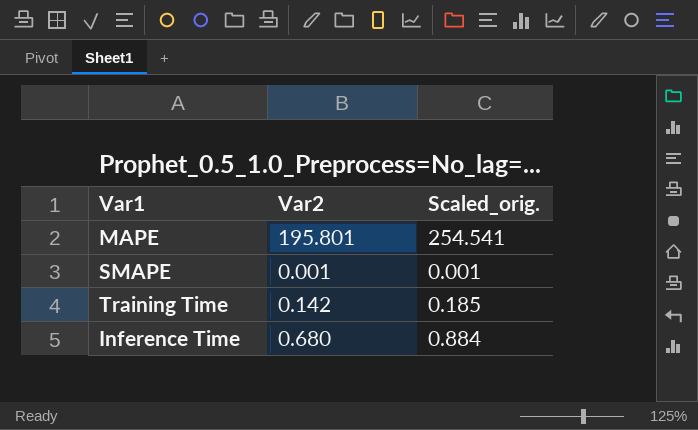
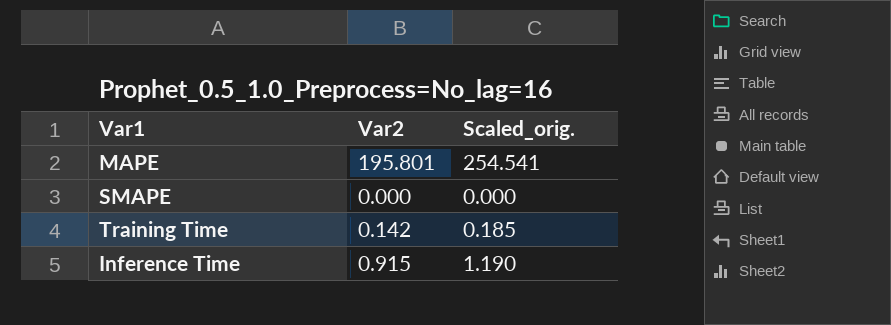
SMAPE | Var2: 0.001 -> 0.000
SMAPE | Scaled_orig.: 0.001 -> 0.000
Inference Time | Var2: 0.680 -> 0.915
Inference Time | Scaled_orig.: 0.884 -> 1.190

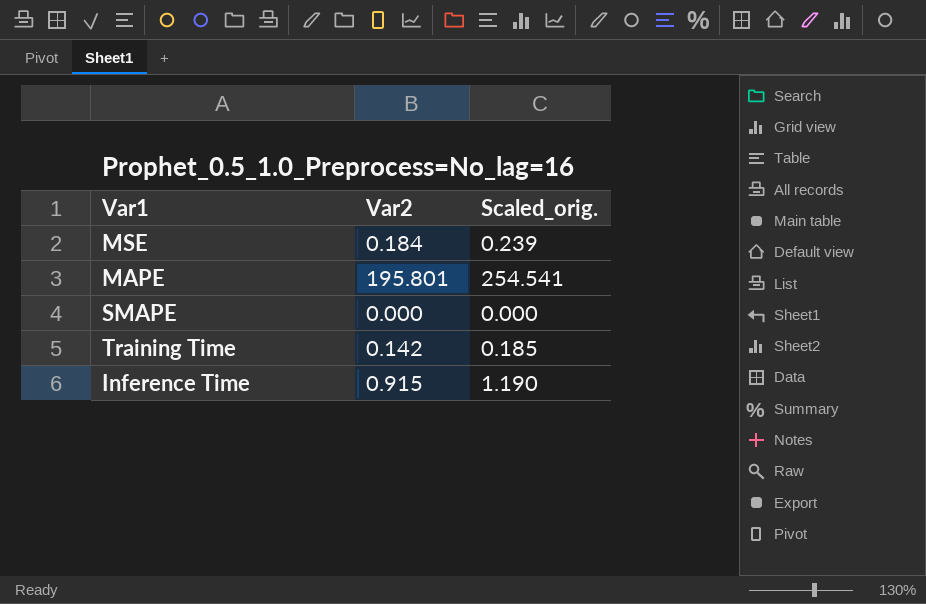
row MSE: none -> 0.184 | 0.239

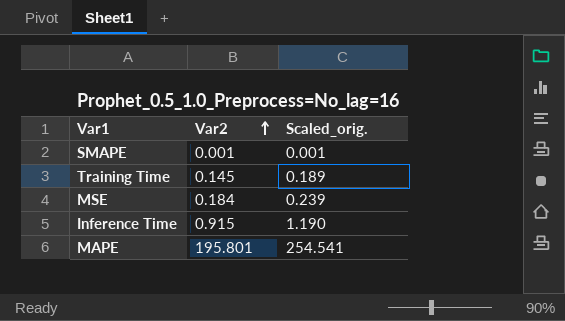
row order: none -> Var2 ascending
SMAPE | Var2: 0.000 -> 0.001
SMAPE | Scaled_orig.: 0.000 -> 0.001
Training Time | Var2: 0.142 -> 0.145
Training Time | Scaled_orig.: 0.185 -> 0.189

